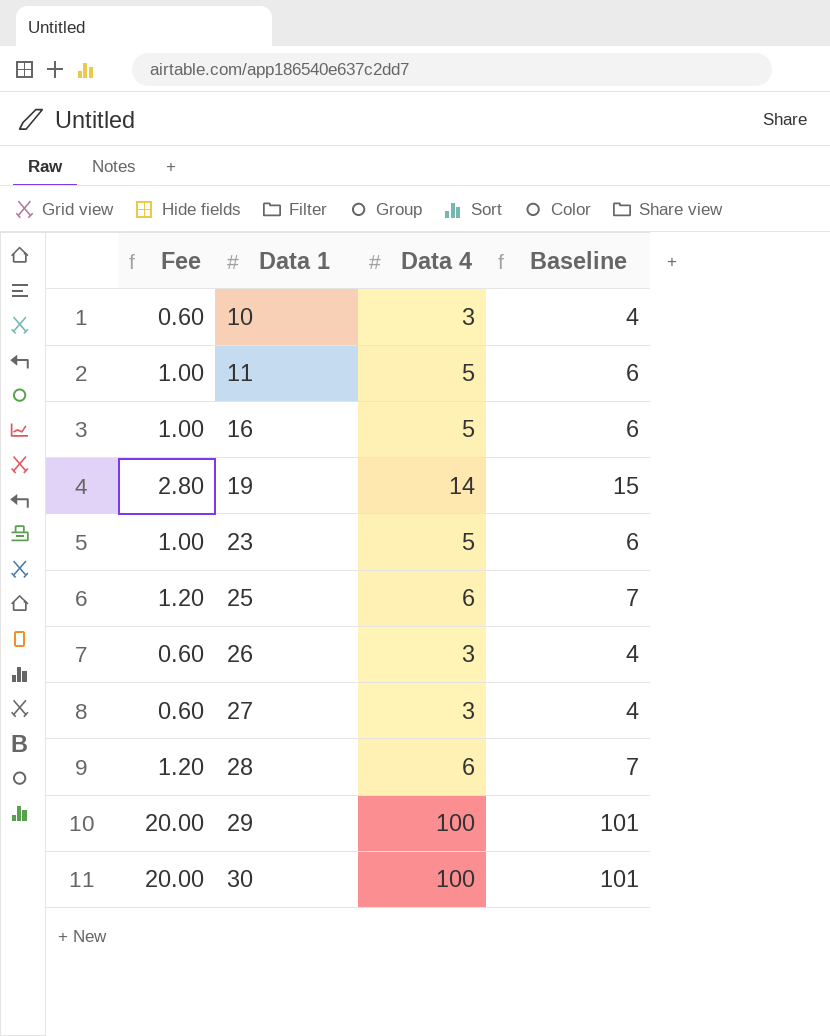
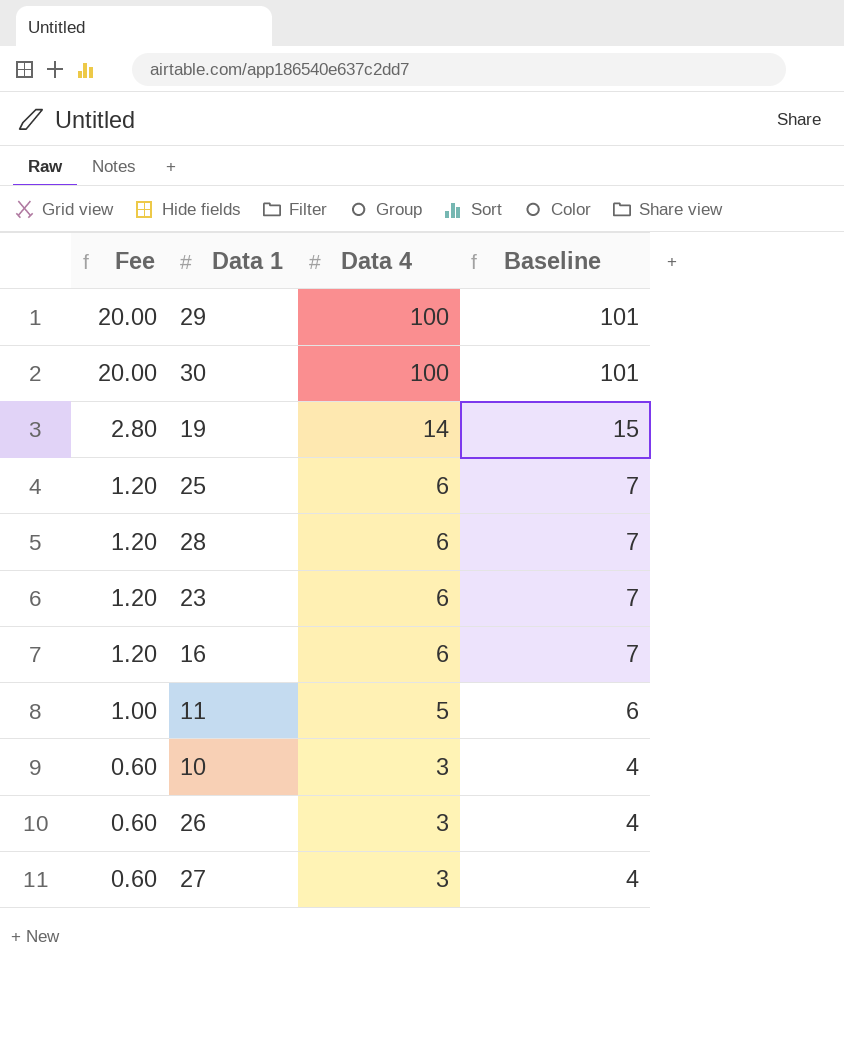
row order: Data 1 ascending -> Fee descending
23 | Fee: 1.00 -> 1.20
23 | Data 4: 5 -> 6
23 | Baseline: 6 -> 7
16 | Fee: 1.00 -> 1.20
16 | Data 4: 5 -> 6
16 | Baseline: 6 -> 7

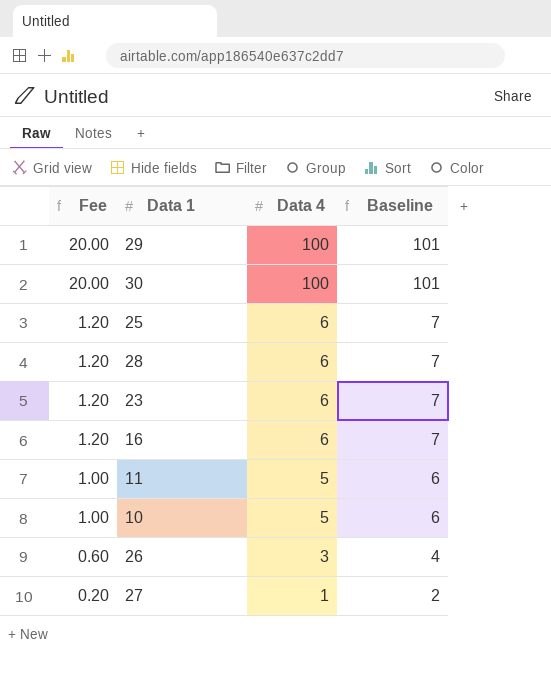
row 19: 2.80 | 14 | 15 -> none
10 | Fee: 0.60 -> 1.00
10 | Data 4: 3 -> 5
10 | Baseline: 4 -> 6
27 | Fee: 0.60 -> 0.20
27 | Data 4: 3 -> 1
27 | Baseline: 4 -> 2

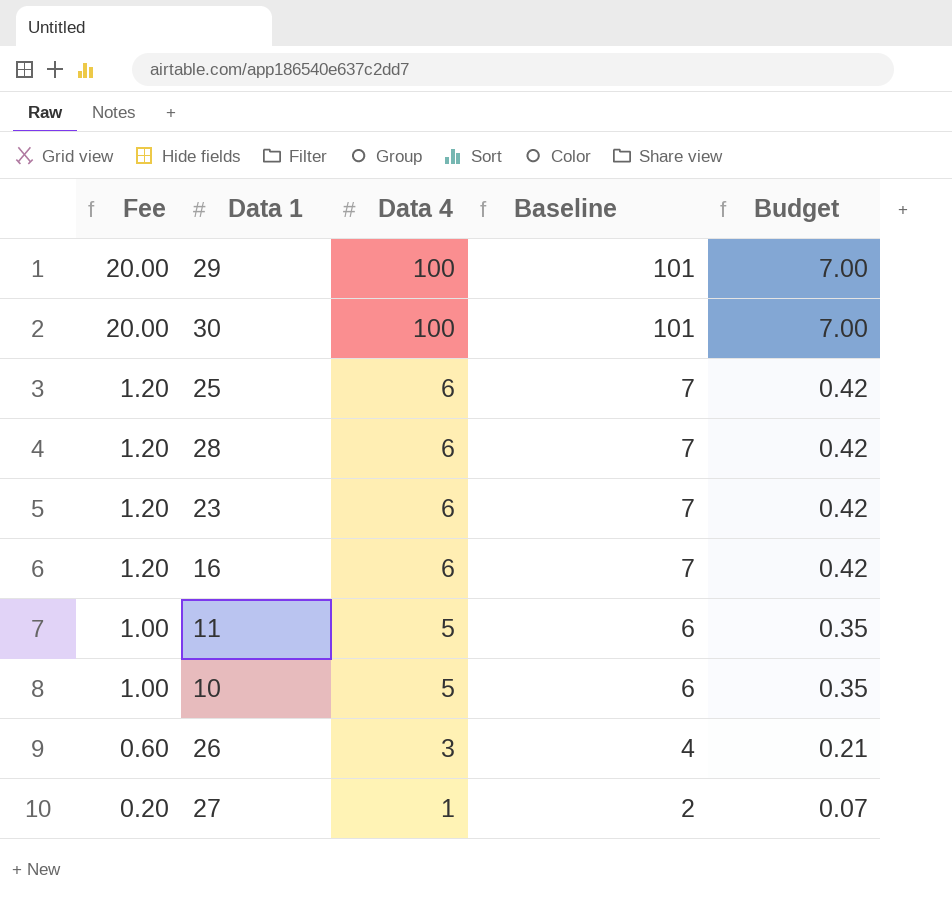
column Budget | formula: none -> [Data 4] * 0.07

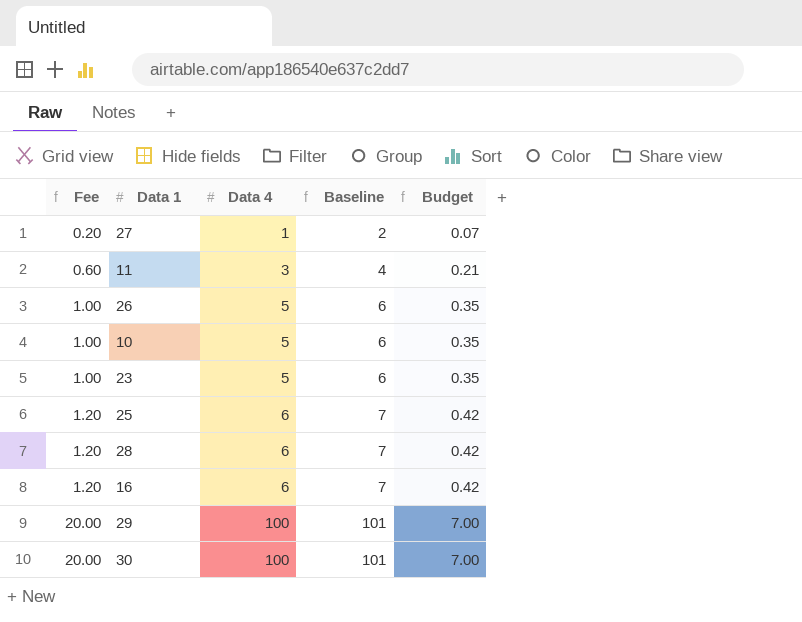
row order: Fee descending -> Fee ascending
11 | Fee: 1.00 -> 0.60
11 | Data 4: 5 -> 3
11 | Baseline: 6 -> 4
11 | Budget: 0.35 -> 0.21
26 | Fee: 0.60 -> 1.00
26 | Data 4: 3 -> 5
26 | Baseline: 4 -> 6
26 | Budget: 0.21 -> 0.35
23 | Fee: 1.20 -> 1.00
23 | Data 4: 6 -> 5
23 | Baseline: 7 -> 6
23 | Budget: 0.42 -> 0.35

